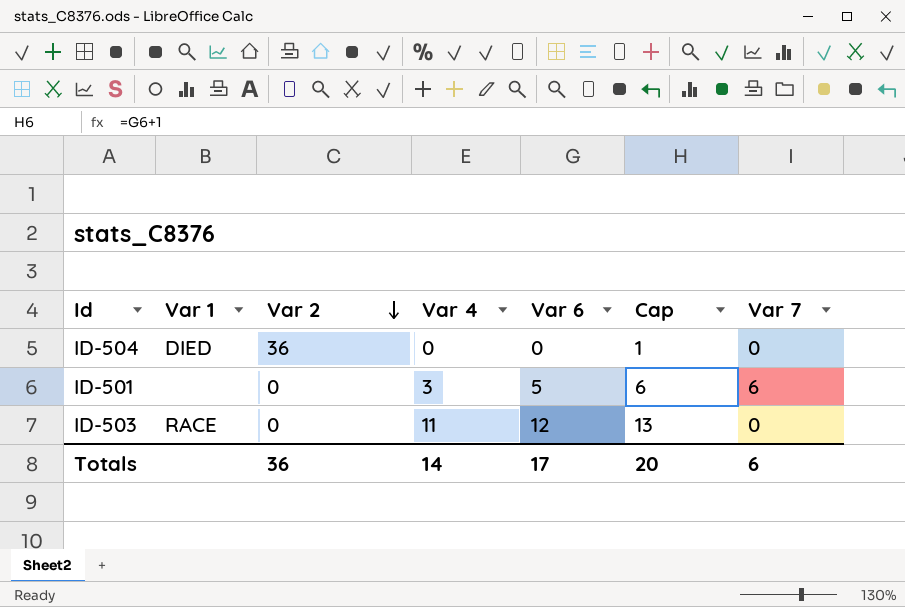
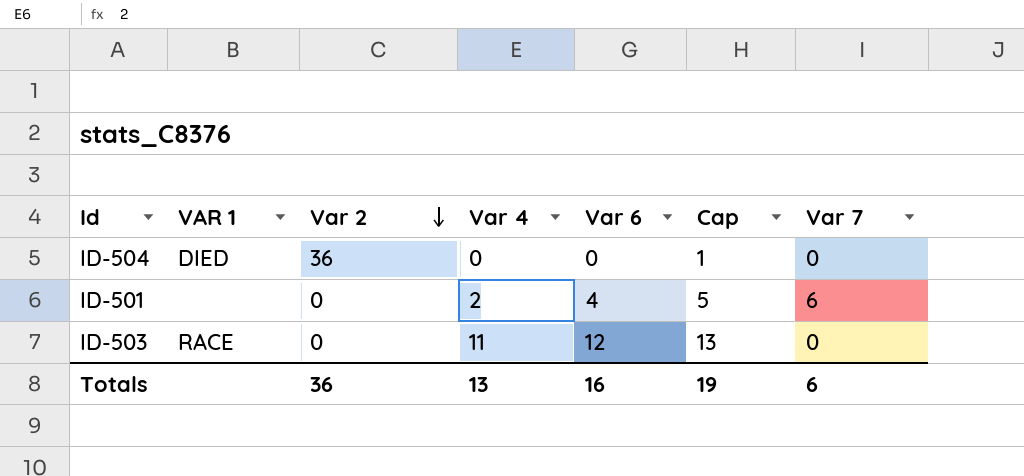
column name: Var 1 -> VAR 1
ID-501 | Var 4: 3 -> 2
ID-501 | Var 6: 5 -> 4
ID-501 | Cap: 6 -> 5
Totals | Var 4: 14 -> 13
Totals | Var 6: 17 -> 16
Totals | Cap: 20 -> 19

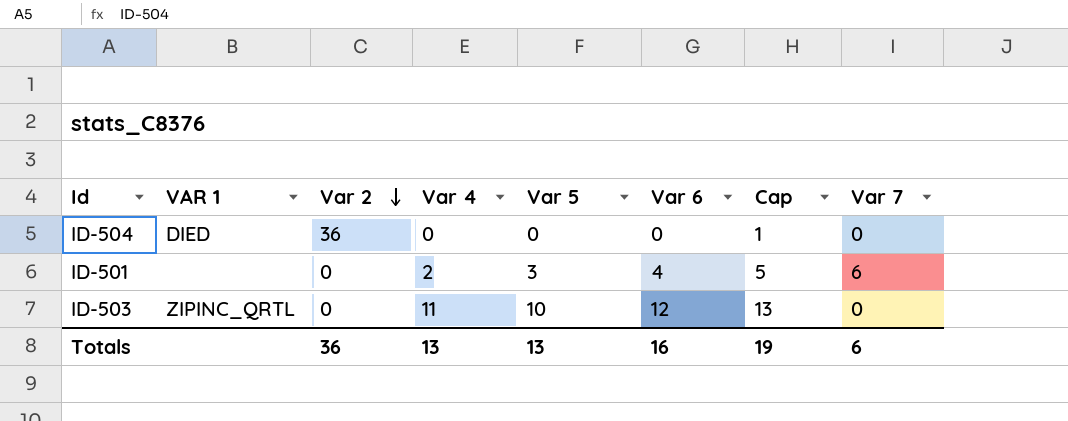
column Var 5 | position: none -> 5
ID-503 | VAR 1: RACE -> ZIPINC_QRTL

